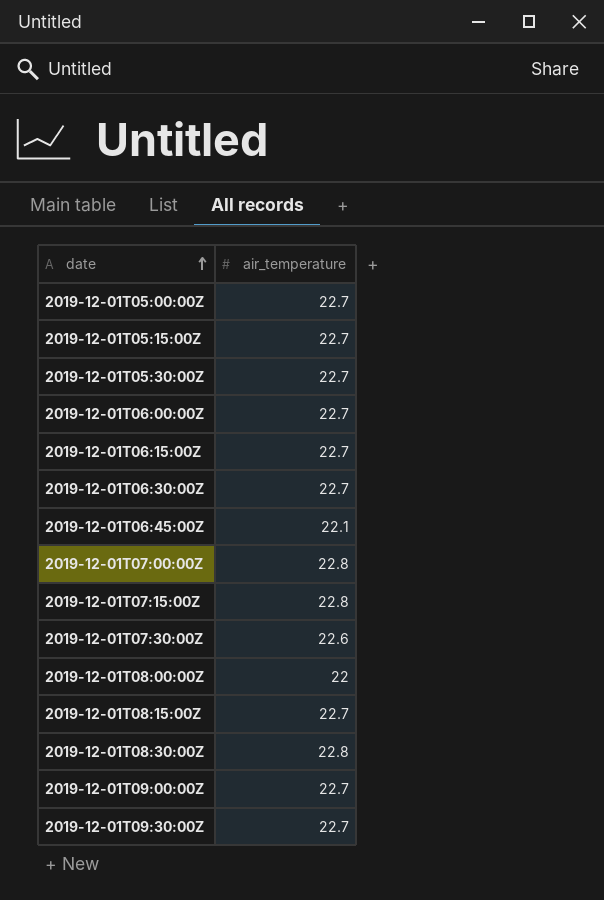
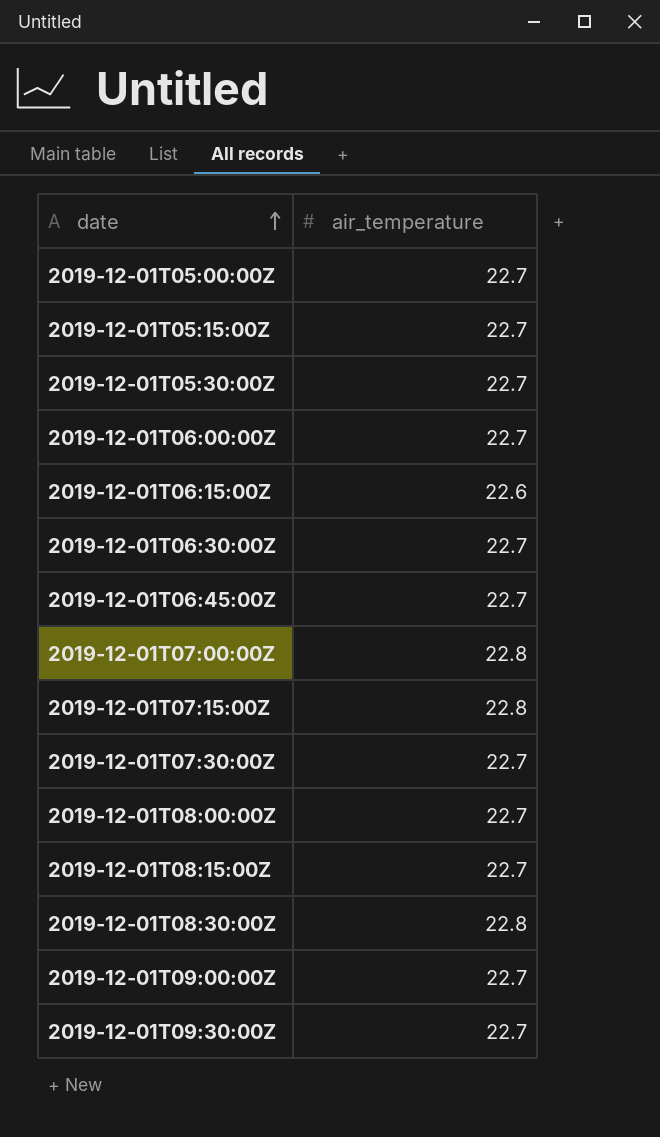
2019-12-01T06:15:00Z | air_temperature: 22.7 -> 22.6
2019-12-01T06:45:00Z | air_temperature: 22.1 -> 22.7
2019-12-01T07:30:00Z | air_temperature: 22.6 -> 22.7
2019-12-01T08:00:00Z | air_temperature: 22 -> 22.7

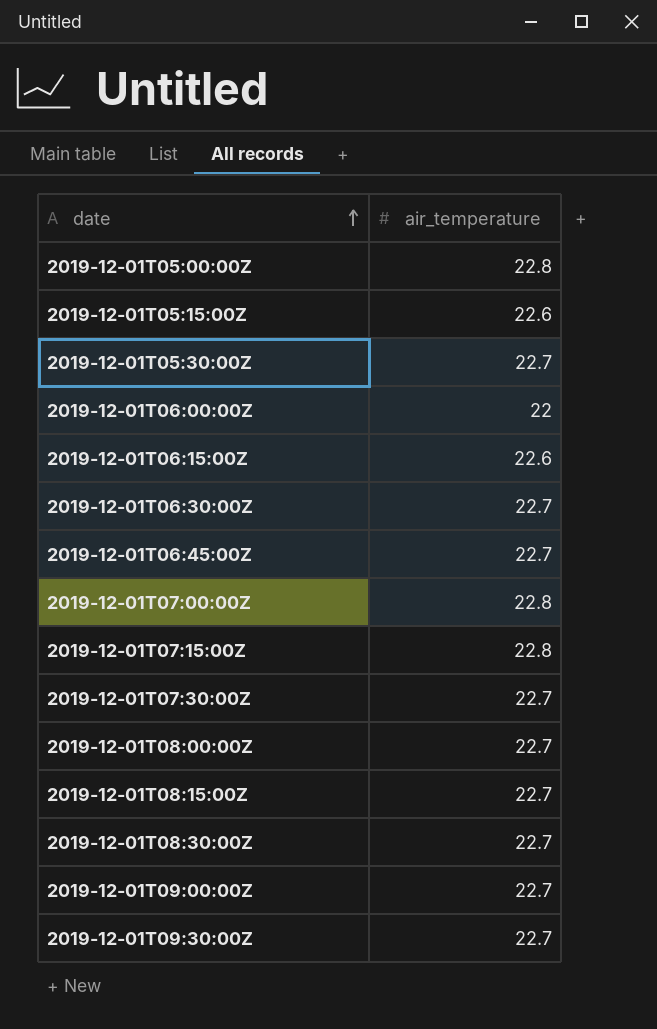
2019-12-01T05:00:00Z | air_temperature: 22.7 -> 22.8
2019-12-01T05:15:00Z | air_temperature: 22.7 -> 22.6
2019-12-01T06:00:00Z | air_temperature: 22.7 -> 22
2019-12-01T08:30:00Z | air_temperature: 22.8 -> 22.7

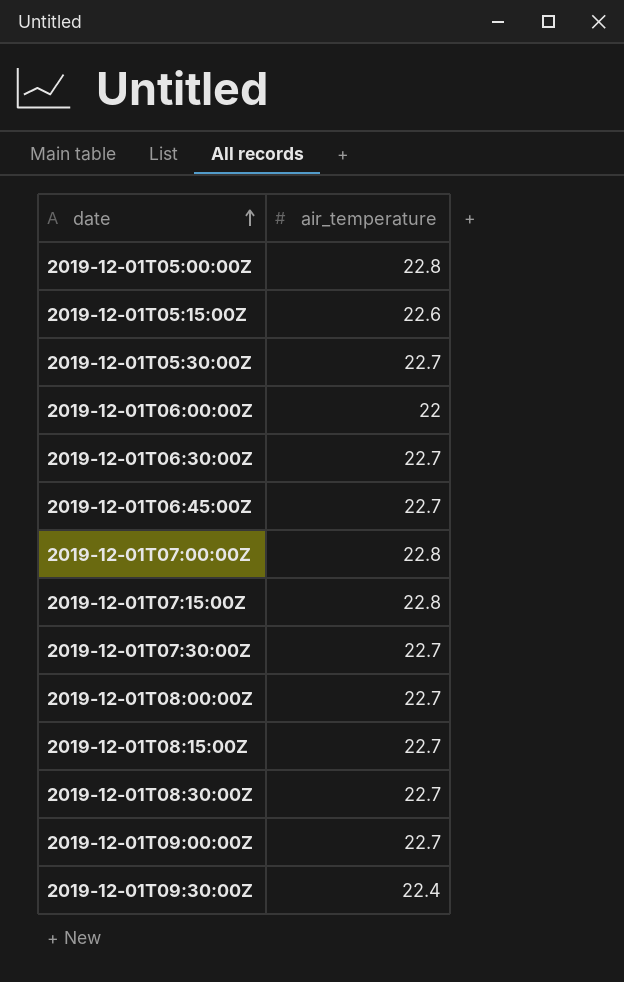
row 2019-12-01T06:15:00Z: 22.6 -> none
2019-12-01T09:30:00Z | air_temperature: 22.7 -> 22.4

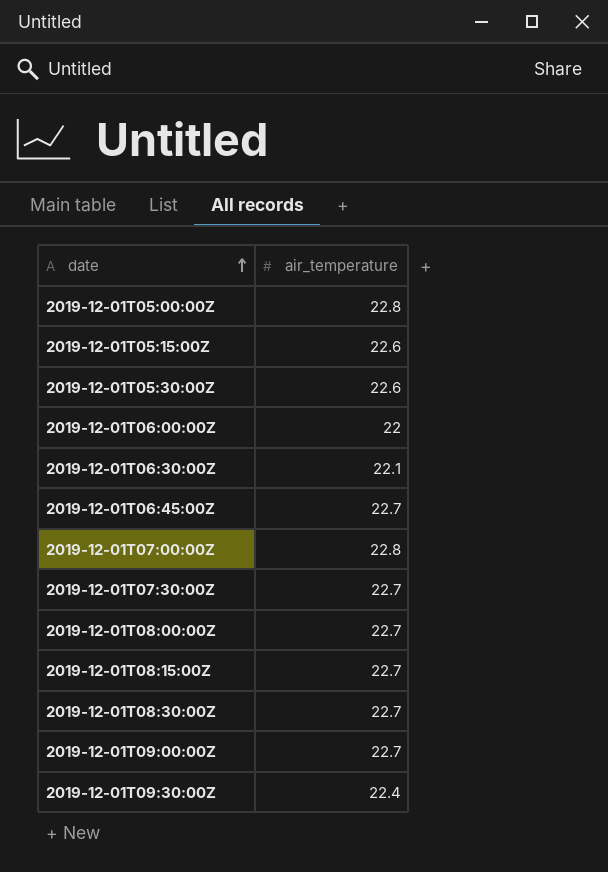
row 2019-12-01T07:15:00Z: 22.8 -> none
2019-12-01T05:30:00Z | air_temperature: 22.7 -> 22.6
2019-12-01T06:30:00Z | air_temperature: 22.7 -> 22.1

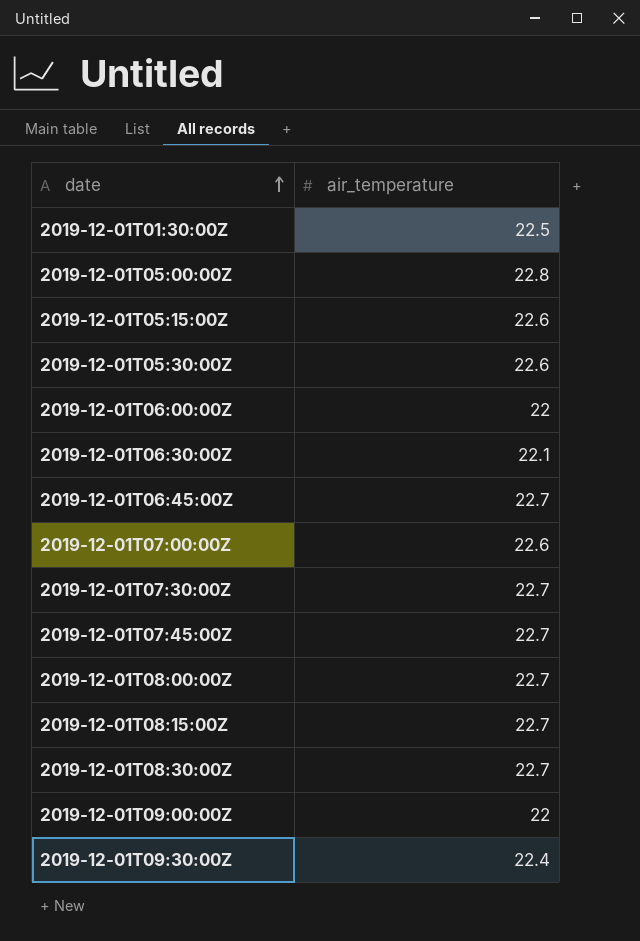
row 2019-12-01T01:30:00Z: none -> 22.5
2019-12-01T07:00:00Z | air_temperature: 22.8 -> 22.6
row 2019-12-01T07:45:00Z: none -> 22.7
2019-12-01T09:00:00Z | air_temperature: 22.7 -> 22

